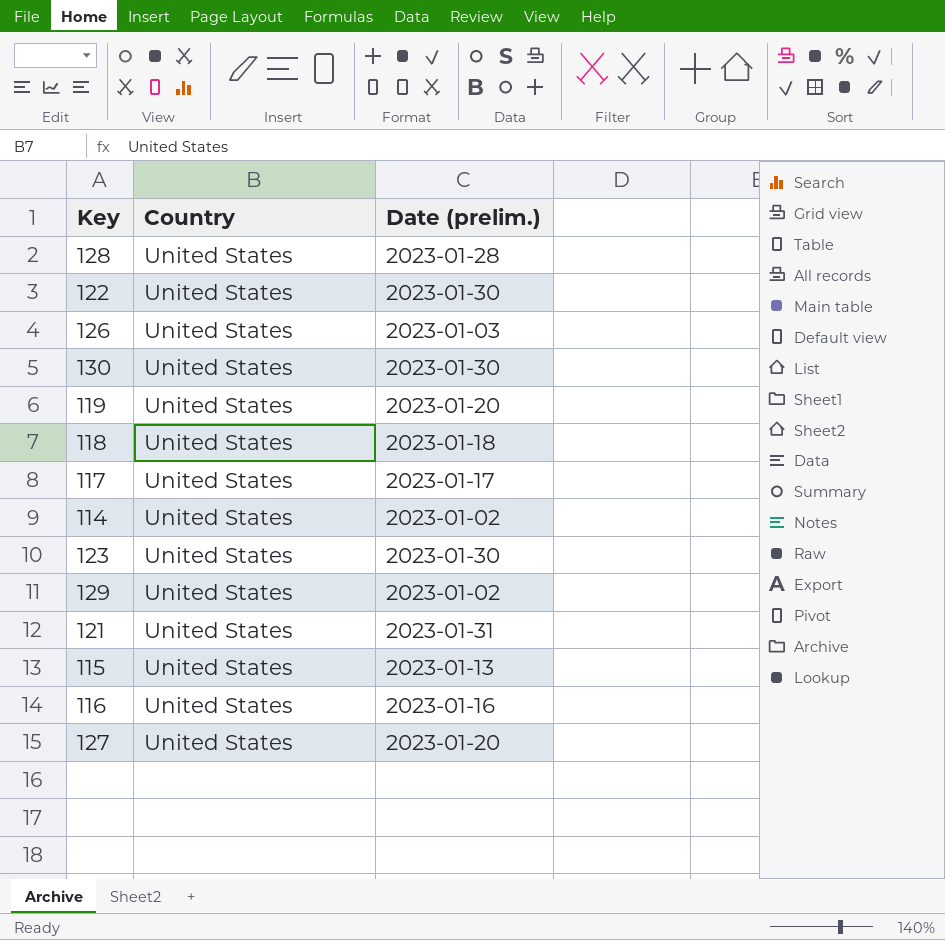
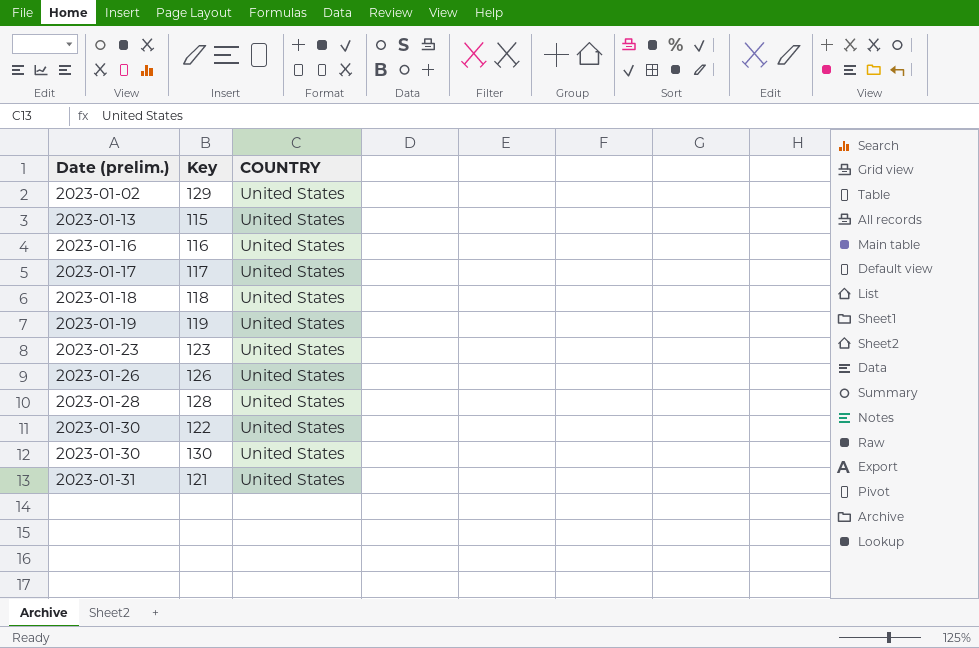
row order: none -> Date (prelim.) ascending
column Date (prelim.) | position: 3 -> 1
column name: Country -> COUNTRY
row 114: United States | 2023-01-02 -> none
row 127: United States | 2023-01-20 -> none
119 | Date (prelim.): 2023-01-20 -> 2023-01-19
123 | Date (prelim.): 2023-01-30 -> 2023-01-23
126 | Date (prelim.): 2023-01-03 -> 2023-01-26

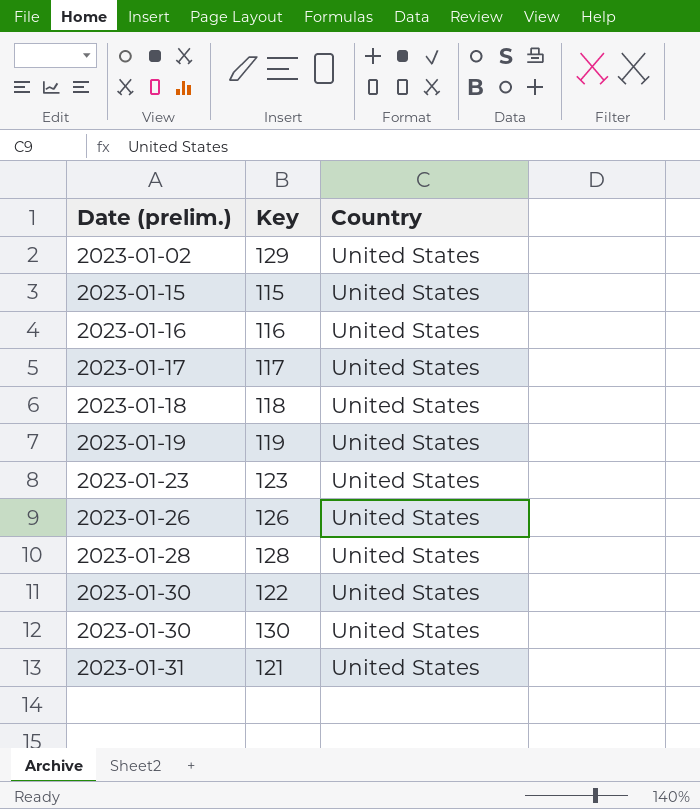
column name: COUNTRY -> Country
115 | Date (prelim.): 2023-01-13 -> 2023-01-15

